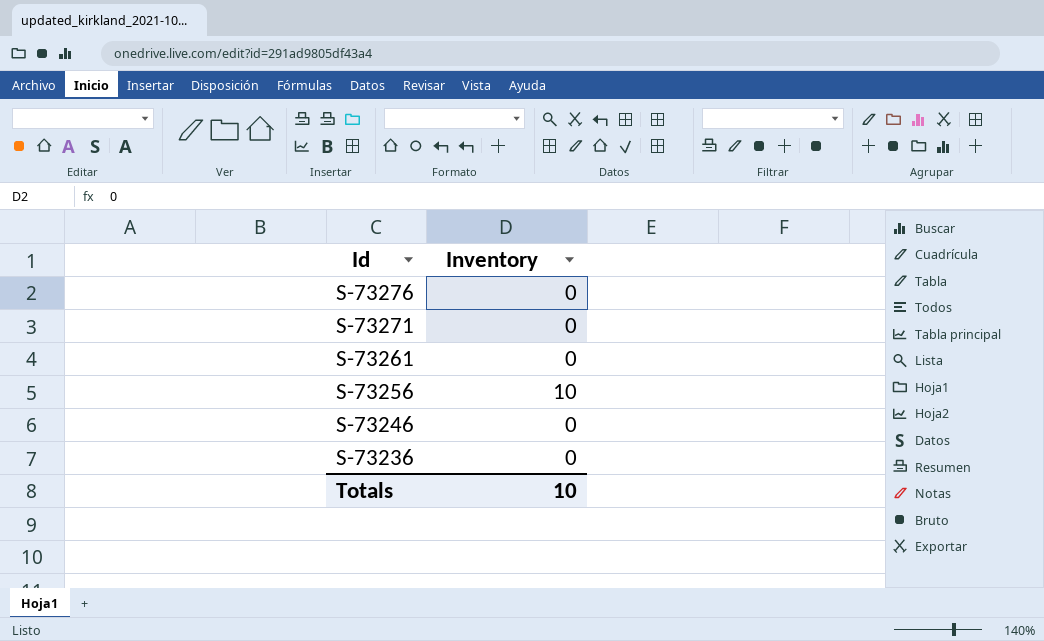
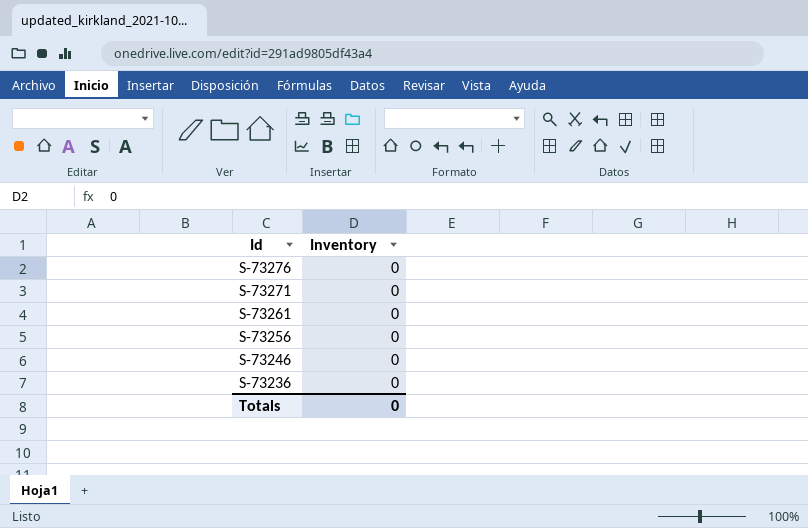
S-73256 | Inventory: 10 -> 0
Totals | Inventory: 10 -> 0

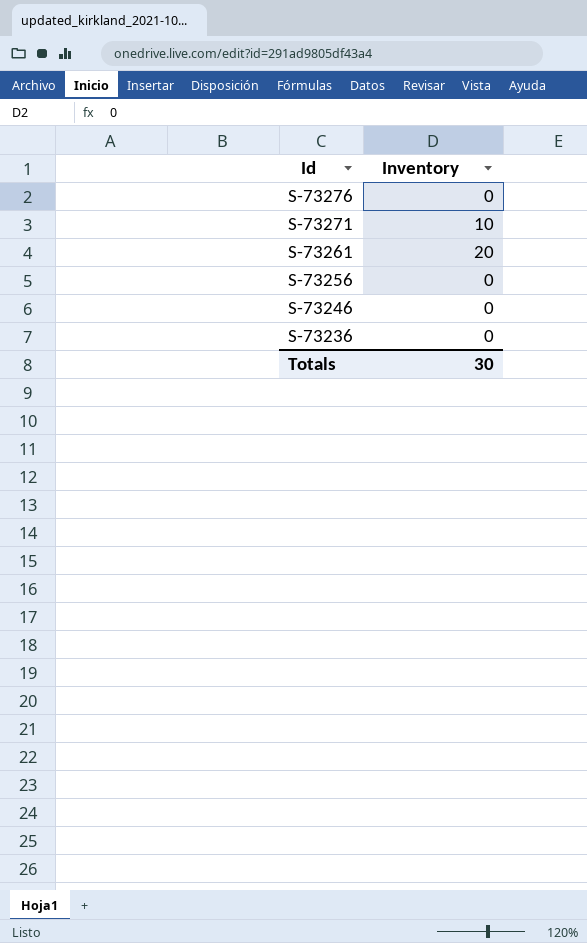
S-73271 | Inventory: 0 -> 10
S-73261 | Inventory: 0 -> 20
Totals | Inventory: 0 -> 30

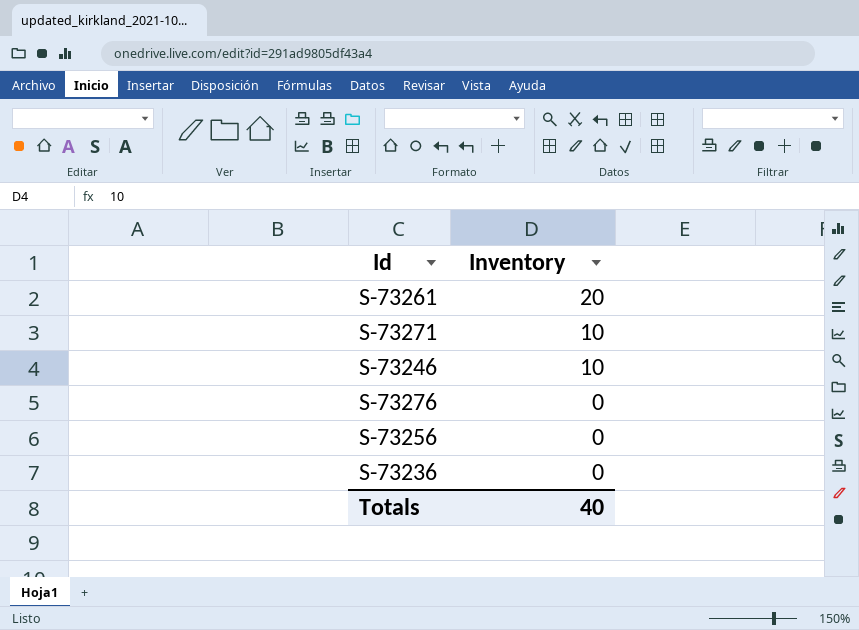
row order: Id descending -> Inventory descending
S-73246 | Inventory: 0 -> 10
Totals | Inventory: 30 -> 40

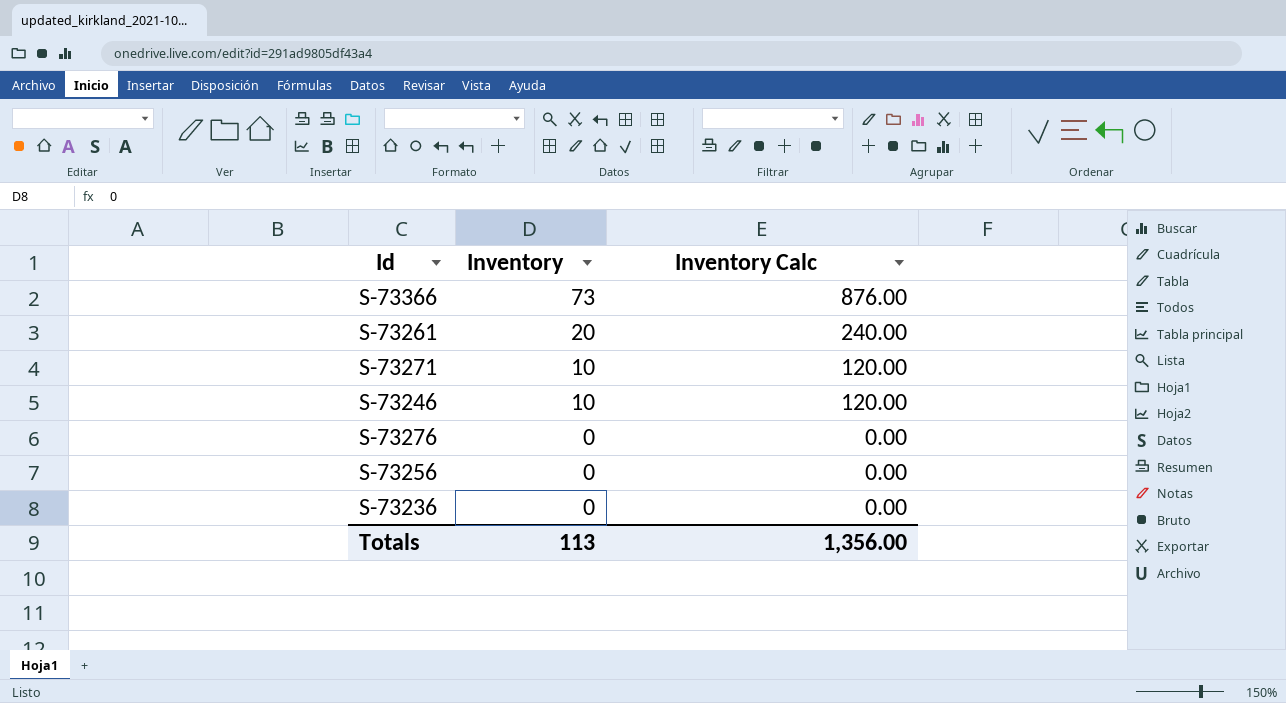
column Inventory Calc | formula: none -> [Inventory] * 12
row S-73366: none -> 73 | 876.00
Totals | Inventory: 40 -> 113

